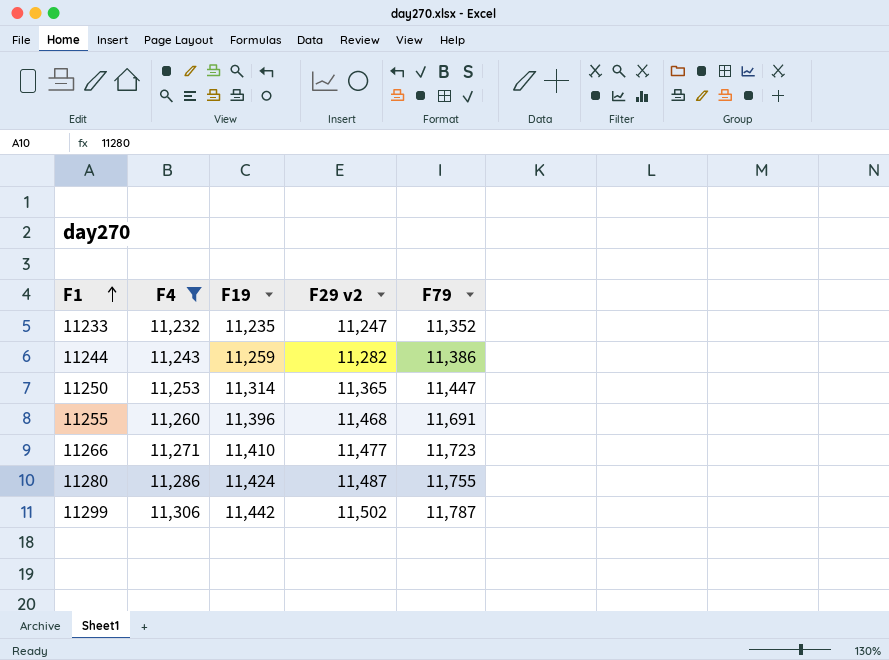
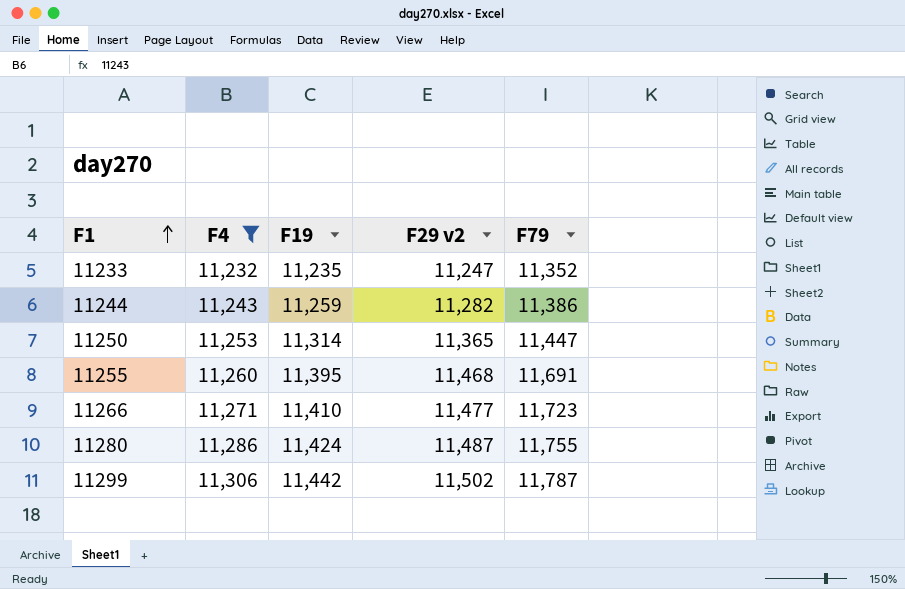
11255 | F19: 11,396 -> 11,395

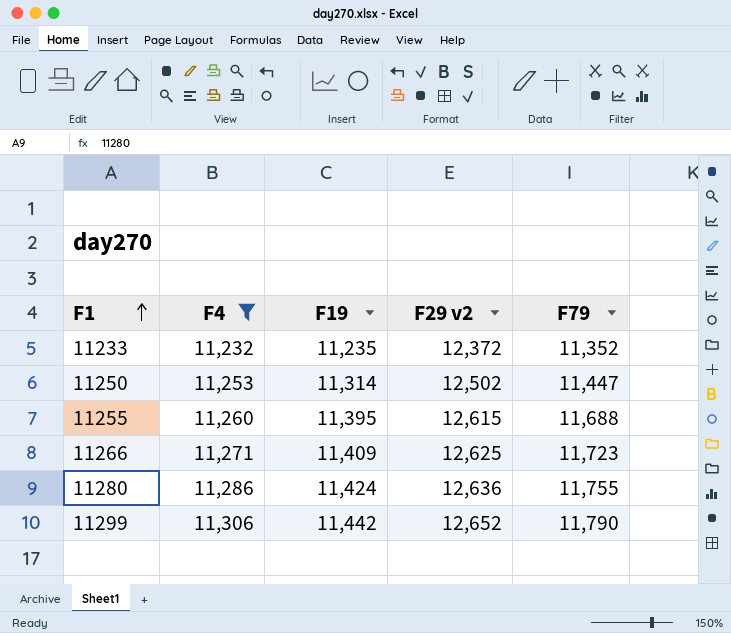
row 11244: 11,243 | 11,259 | 11,282 | 11,386 -> none
11233 | F29 v2: 11,247 -> 12,372
11250 | F29 v2: 11,365 -> 12,502
11255 | F29 v2: 11,468 -> 12,615
11255 | F79: 11,691 -> 11,688
11266 | F19: 11,410 -> 11,409
11266 | F29 v2: 11,477 -> 12,625
11280 | F29 v2: 11,487 -> 12,636
11299 | F29 v2: 11,502 -> 12,652
11299 | F79: 11,787 -> 11,790

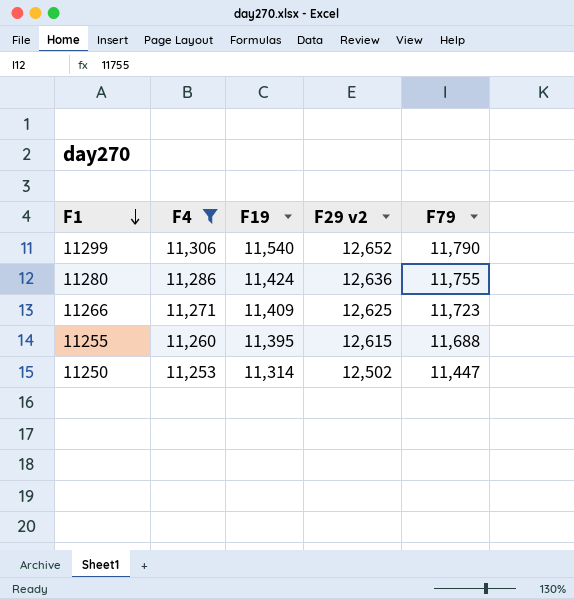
row order: F1 ascending -> F1 descending
row 11233: 11,232 | 11,235 | 12,372 | 11,352 -> none
11299 | F19: 11,442 -> 11,540

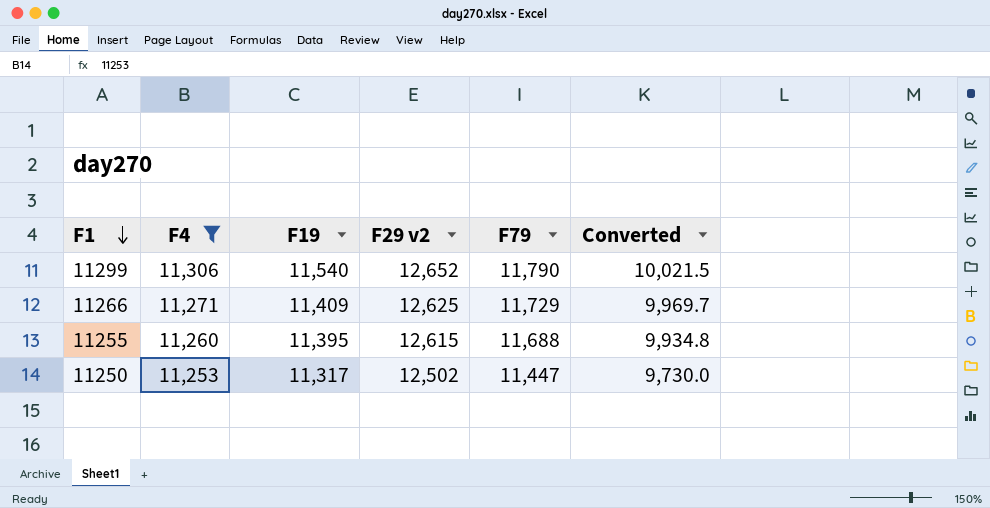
column Converted | formula: none -> [F79] * 0.85
row 11280: 11,286 | 11,424 | 12,636 | 11,755 -> none
11266 | F79: 11,723 -> 11,729
11250 | F19: 11,314 -> 11,317

